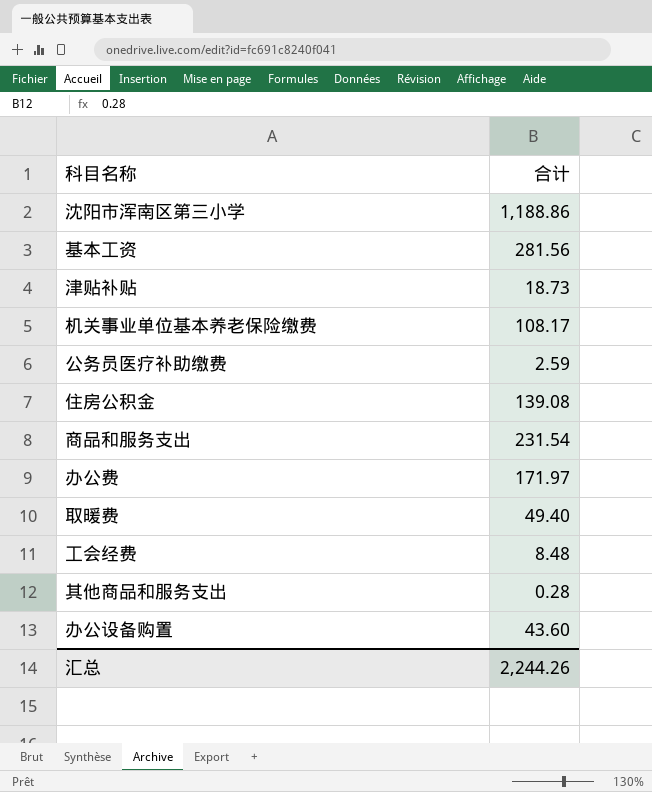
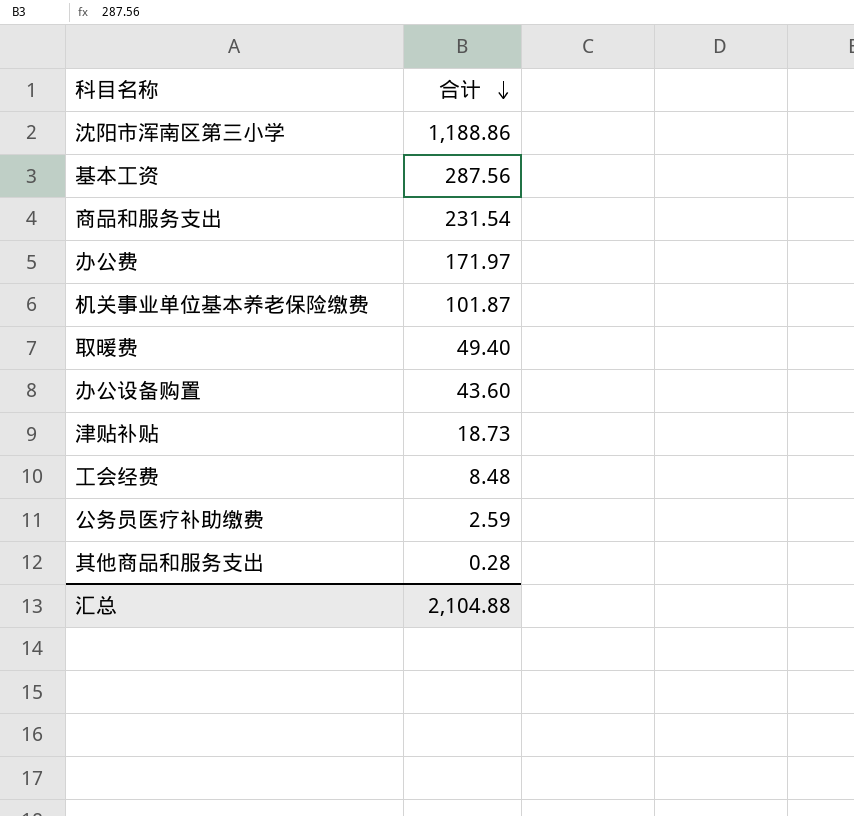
row order: none -> 合计 descending
row 住房公积金: 139.08 -> none
基本工资 | 合计: 281.56 -> 287.56
机关事业单位基本养老保险缴费 | 合计: 108.17 -> 101.87
汇总 | 合计: 2,244.26 -> 2,104.88

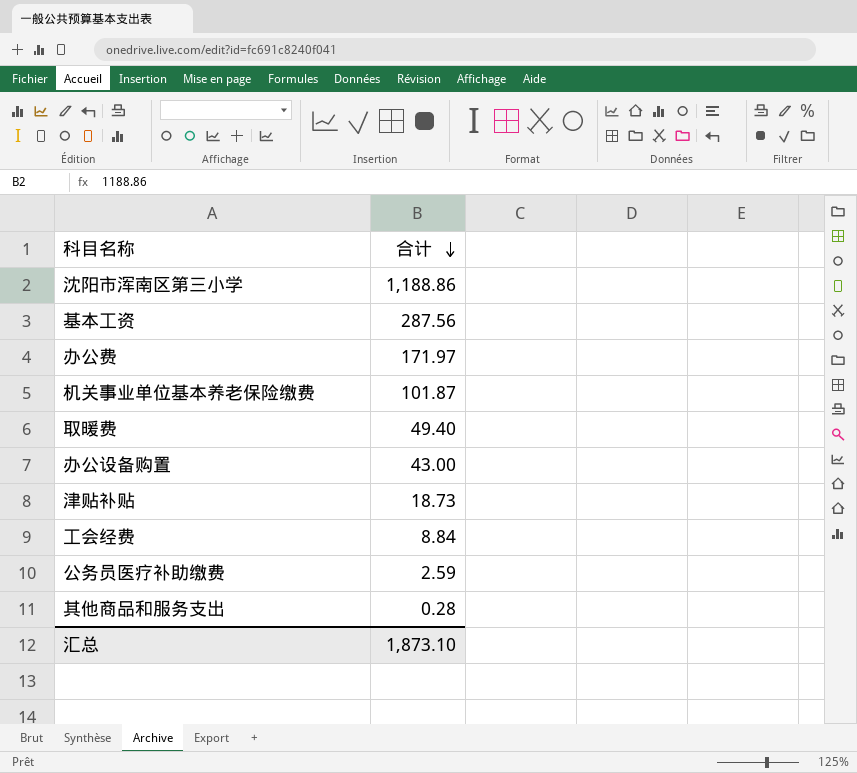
row 商品和服务支出: 231.54 -> none
办公设备购置 | 合计: 43.60 -> 43.00
工会经费 | 合计: 8.48 -> 8.84
汇总 | 合计: 2,104.88 -> 1,873.10

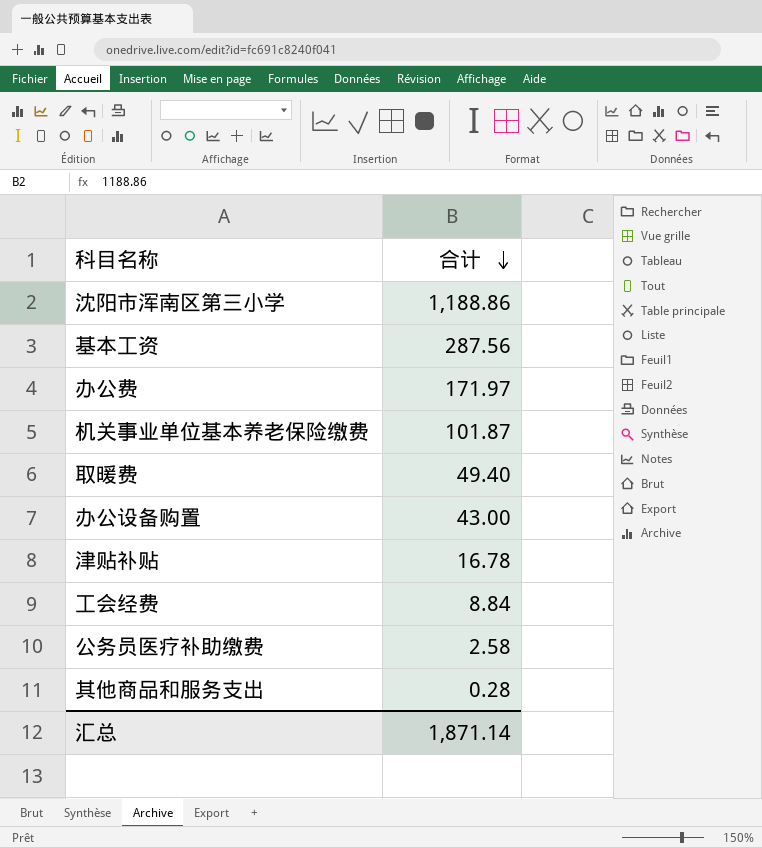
津贴补贴 | 合计: 18.73 -> 16.78
公务员医疗补助缴费 | 合计: 2.59 -> 2.58
汇总 | 合计: 1,873.10 -> 1,871.14

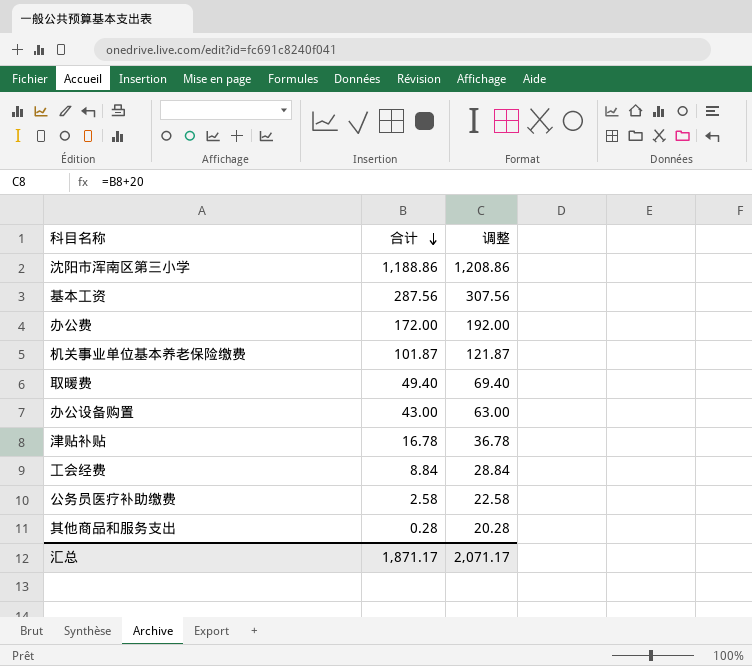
column 调整 | formula: none -> [合计] + 20
办公费 | 合计: 171.97 -> 172.00
汇总 | 合计: 1,871.14 -> 1,871.17

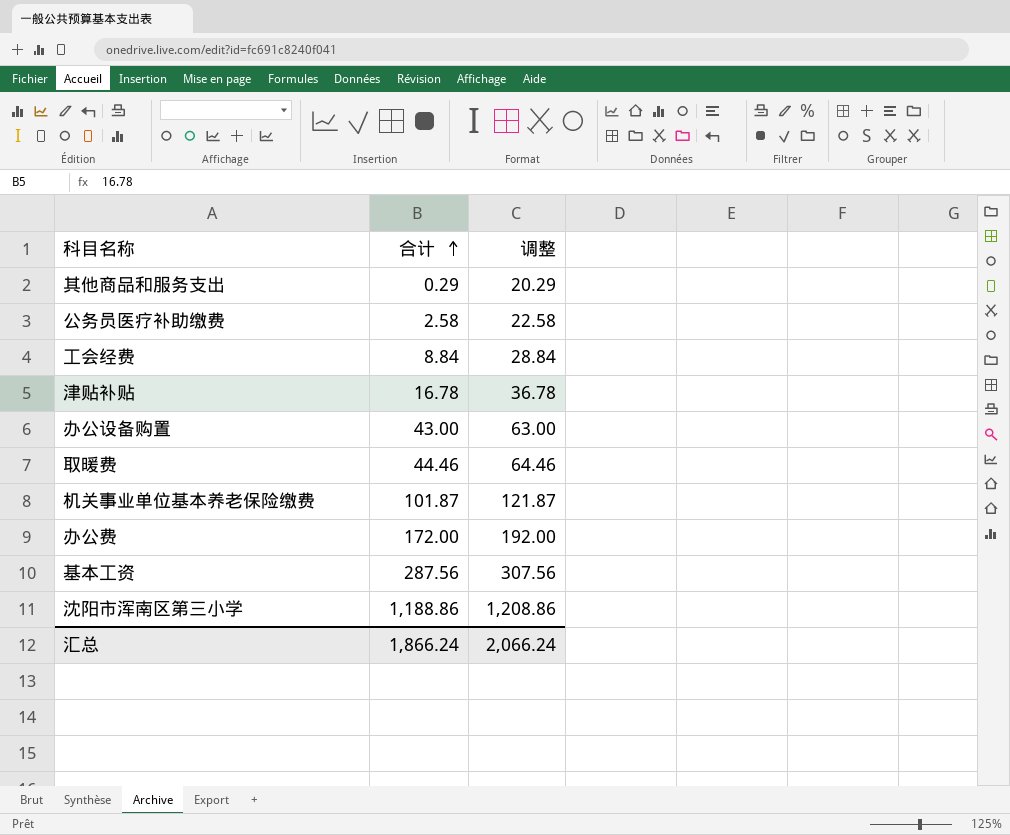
row order: 合计 descending -> 合计 ascending
其他商品和服务支出 | 合计: 0.28 -> 0.29
其他商品和服务支出 | 调整: 20.28 -> 20.29
取暖费 | 合计: 49.40 -> 44.46
取暖费 | 调整: 69.40 -> 64.46
汇总 | 合计: 1,871.17 -> 1,866.24
汇总 | 调整: 2,071.17 -> 2,066.24

